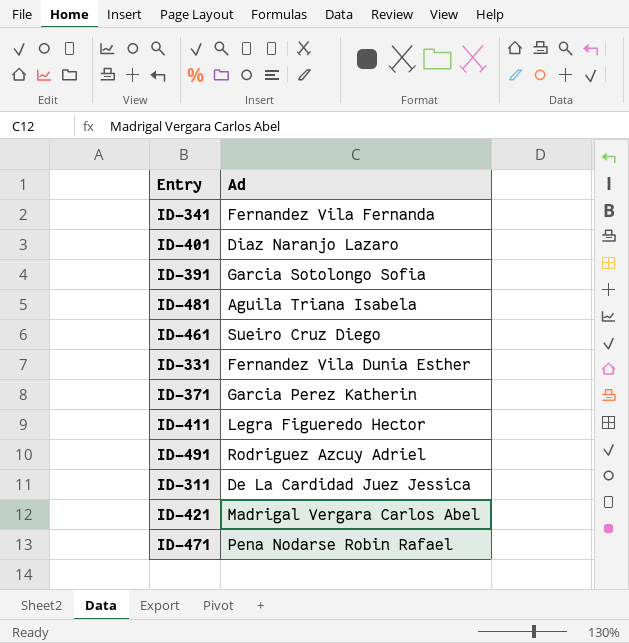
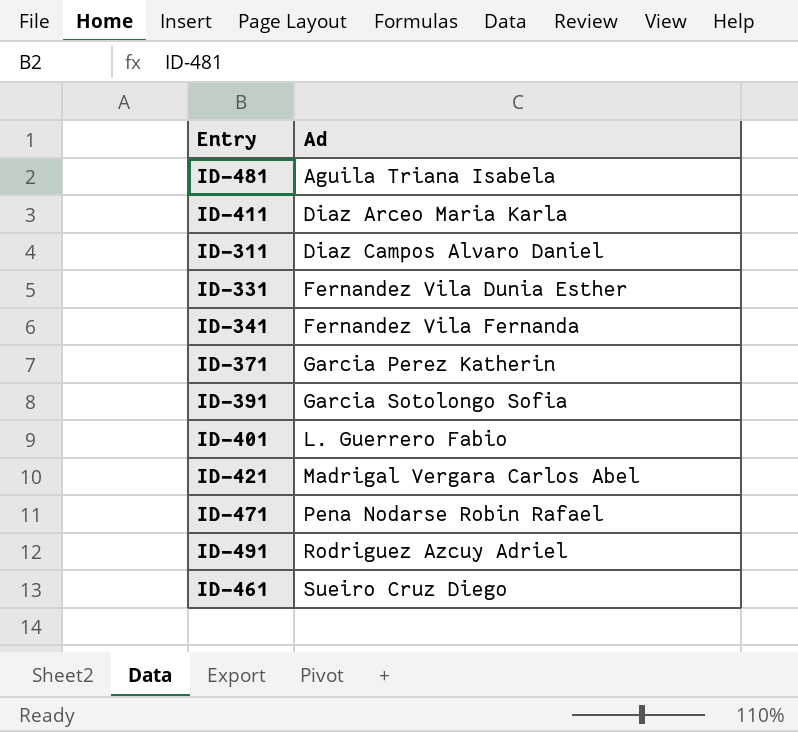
row order: none -> Ad ascending
ID-411 | Ad: Legra Figueredo Hector -> Diaz Arceo Maria Karla
ID-311 | Ad: De La Cardidad Juez Jessica -> Diaz Campos Alvaro Daniel
ID-401 | Ad: Diaz Naranjo Lazaro -> L. Guerrero Fabio

